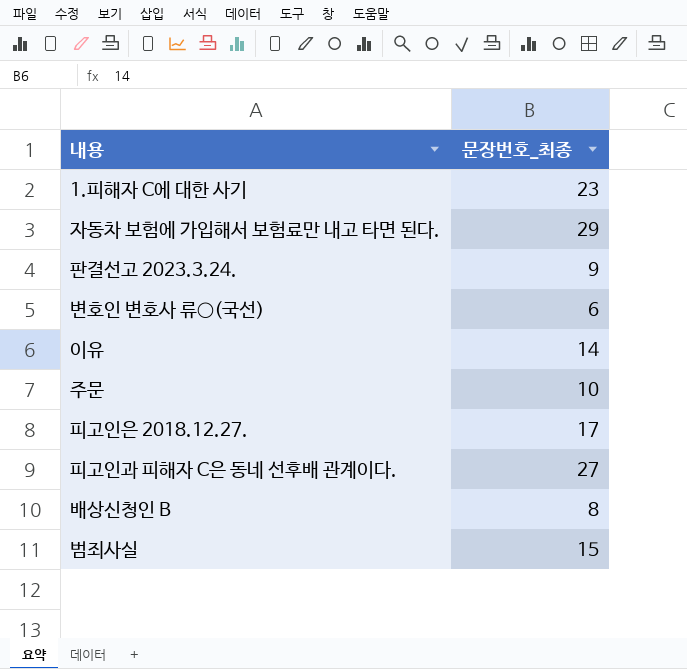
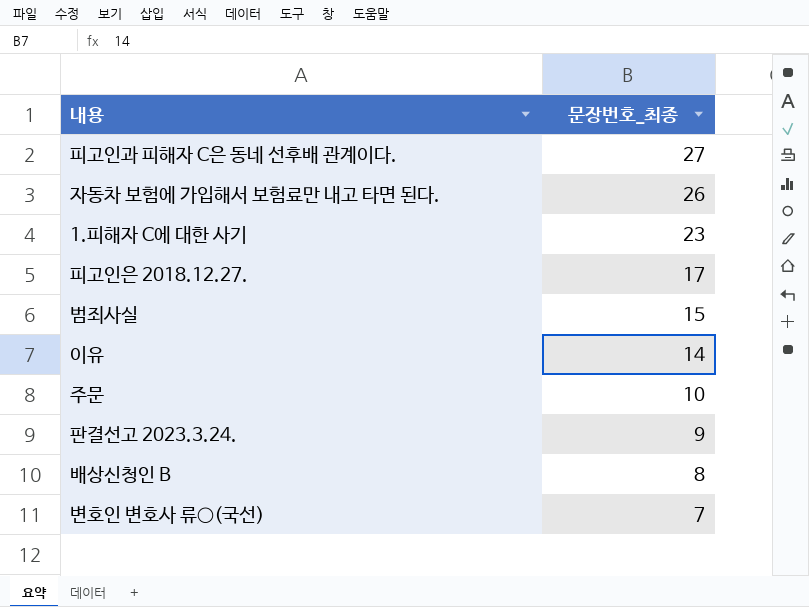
row order: none -> 문장번호_최종 descending
자동차 보험에 가입해서 보험료만 내고 타면 된다. | 문장번호_최종: 29 -> 26
변호인 변호사 류○(국선) | 문장번호_최종: 6 -> 7

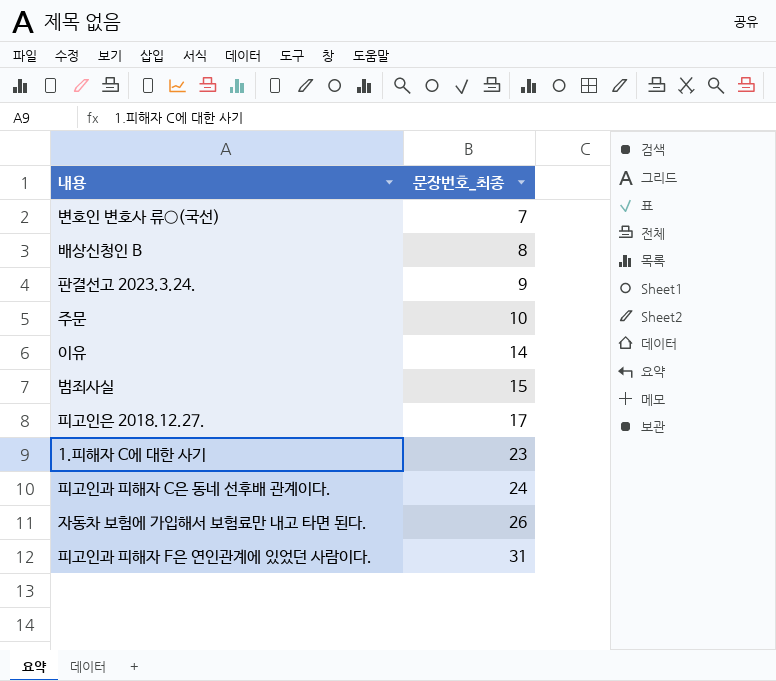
row order: 문장번호_최종 descending -> 문장번호_최종 ascending
피고인과 피해자 C은 동네 선후배 관계이다. | 문장번호_최종: 27 -> 24
row 피고인과 피해자 F은 연인관계에 있었던 사람이다.: none -> 31

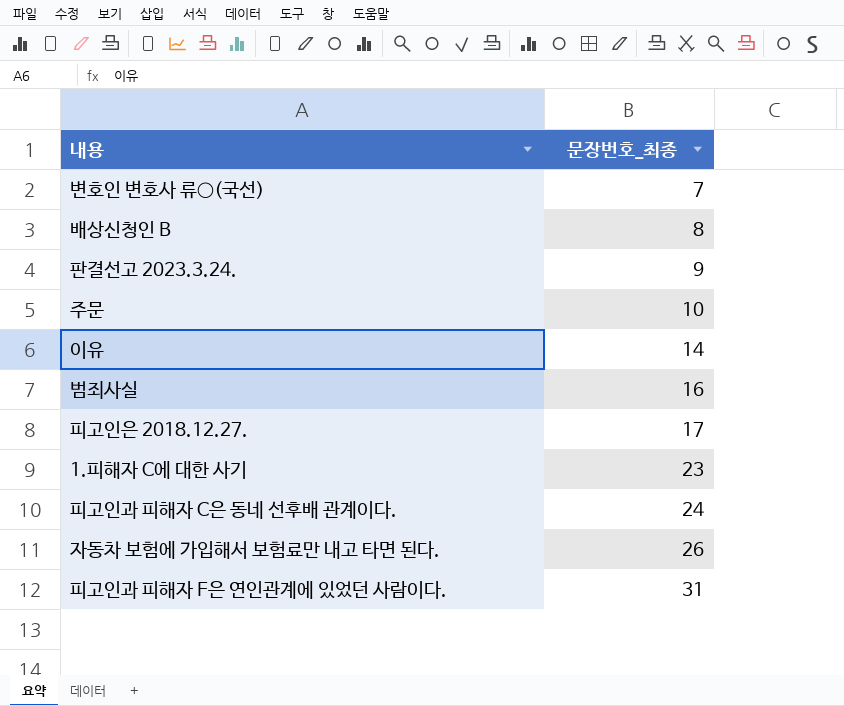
범죄사실 | 문장번호_최종: 15 -> 16

